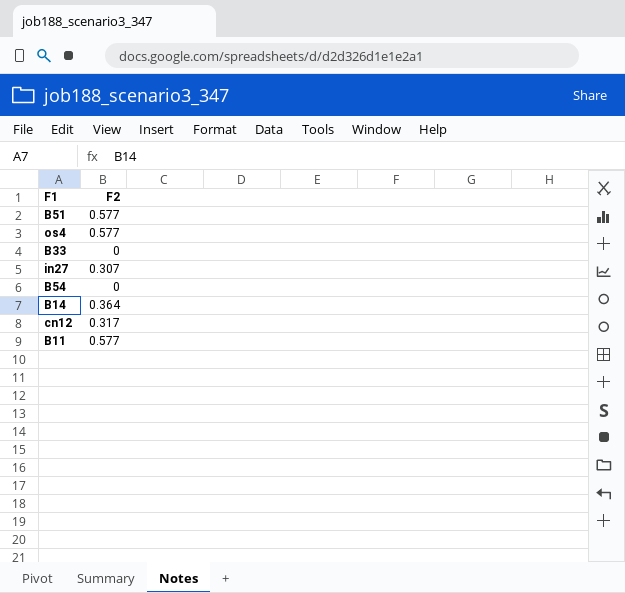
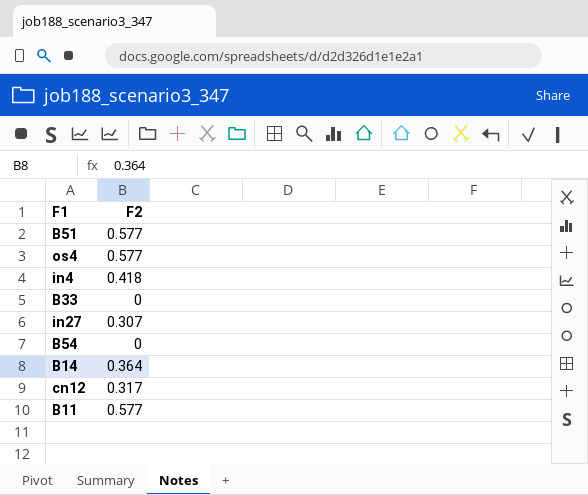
row in4: none -> 0.418

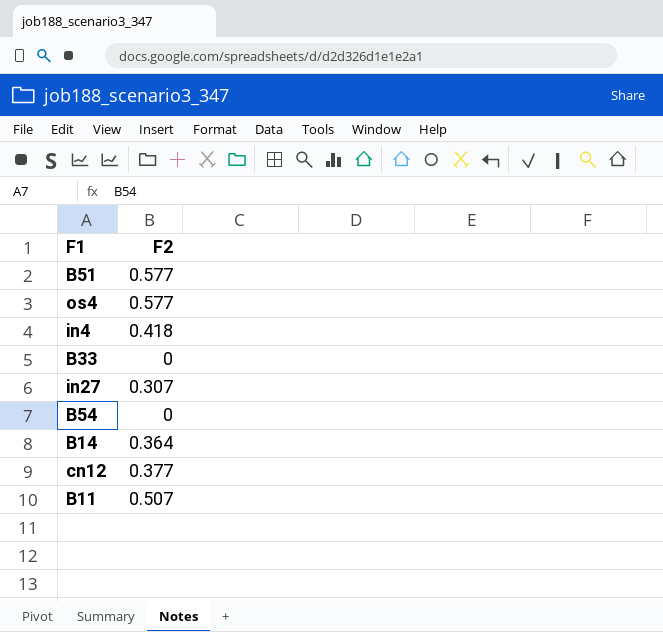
cn12 | F2: 0.317 -> 0.377
B11 | F2: 0.577 -> 0.507

